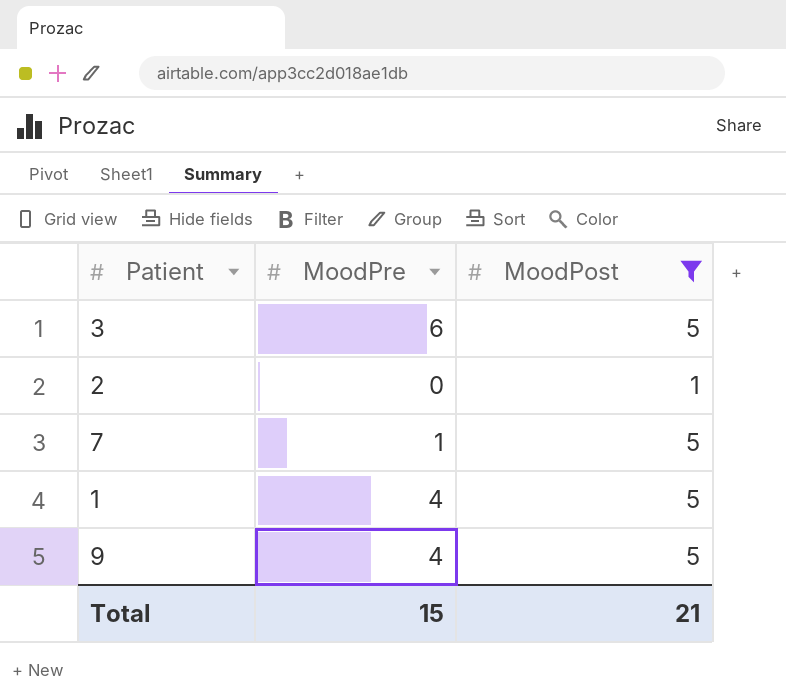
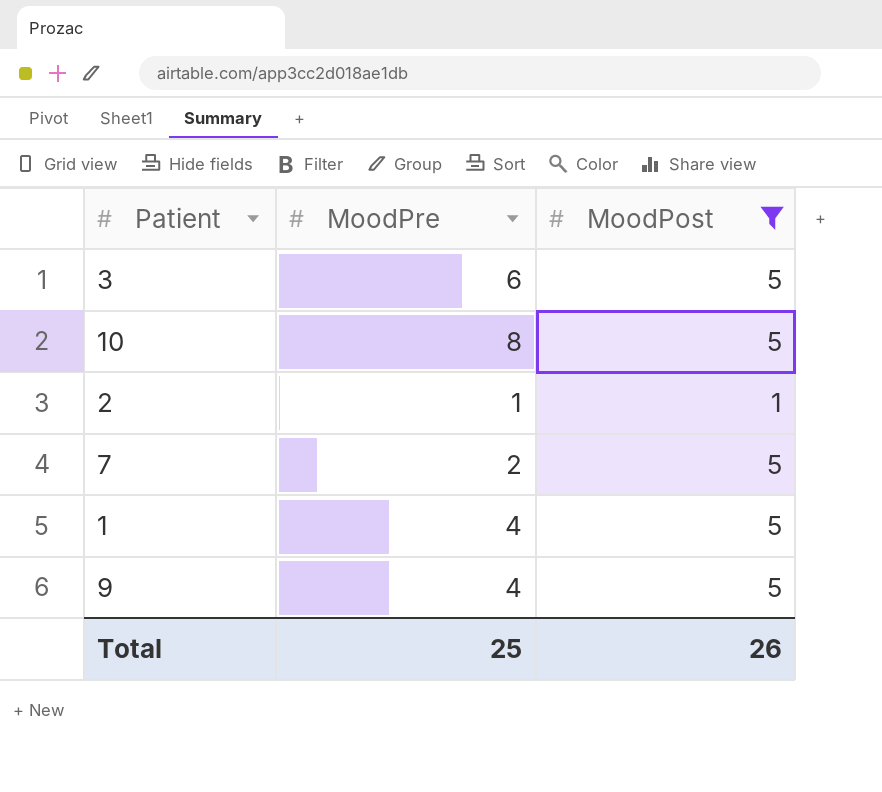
row 10: none -> 8 | 5
2 | MoodPre: 0 -> 1
7 | MoodPre: 1 -> 2
Total | MoodPre: 15 -> 25
Total | MoodPost: 21 -> 26

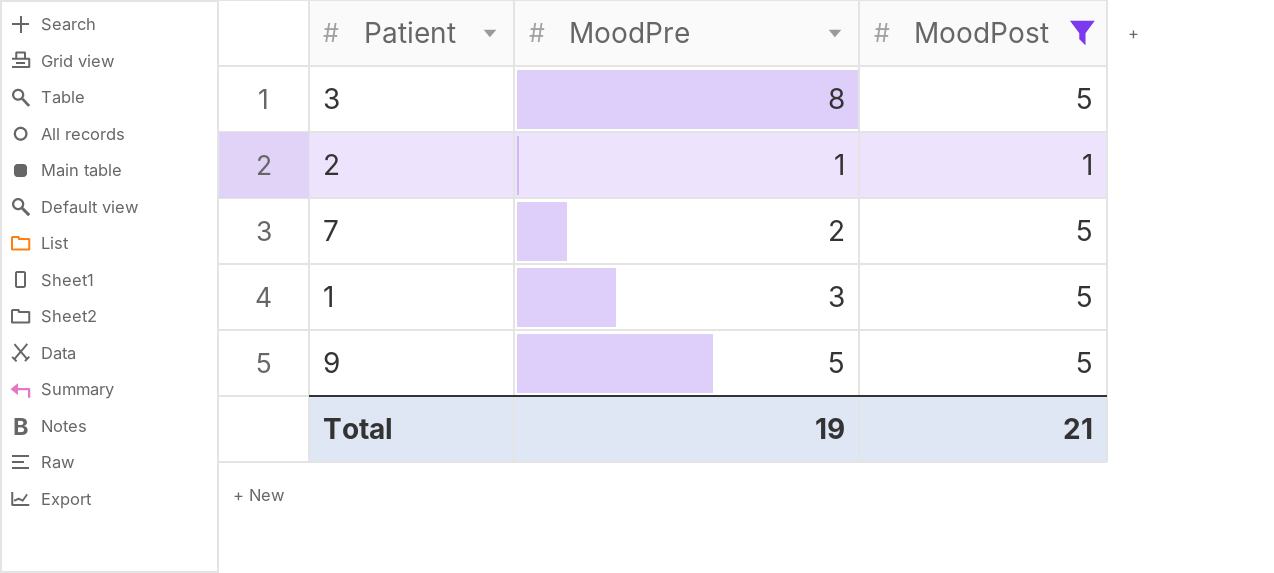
row 10: 8 | 5 -> none
3 | MoodPre: 6 -> 8
1 | MoodPre: 4 -> 3
9 | MoodPre: 4 -> 5
Total | MoodPre: 25 -> 19
Total | MoodPost: 26 -> 21

